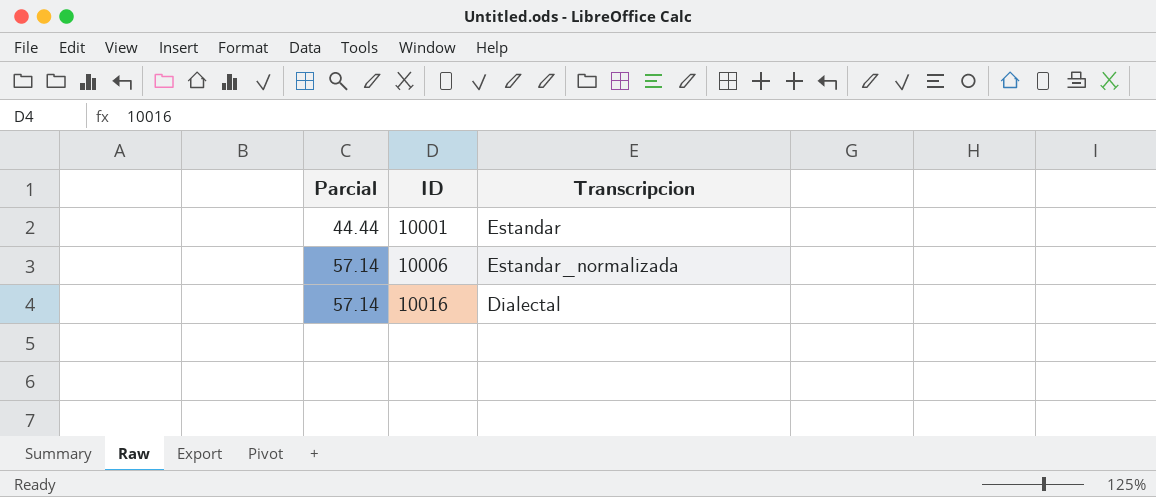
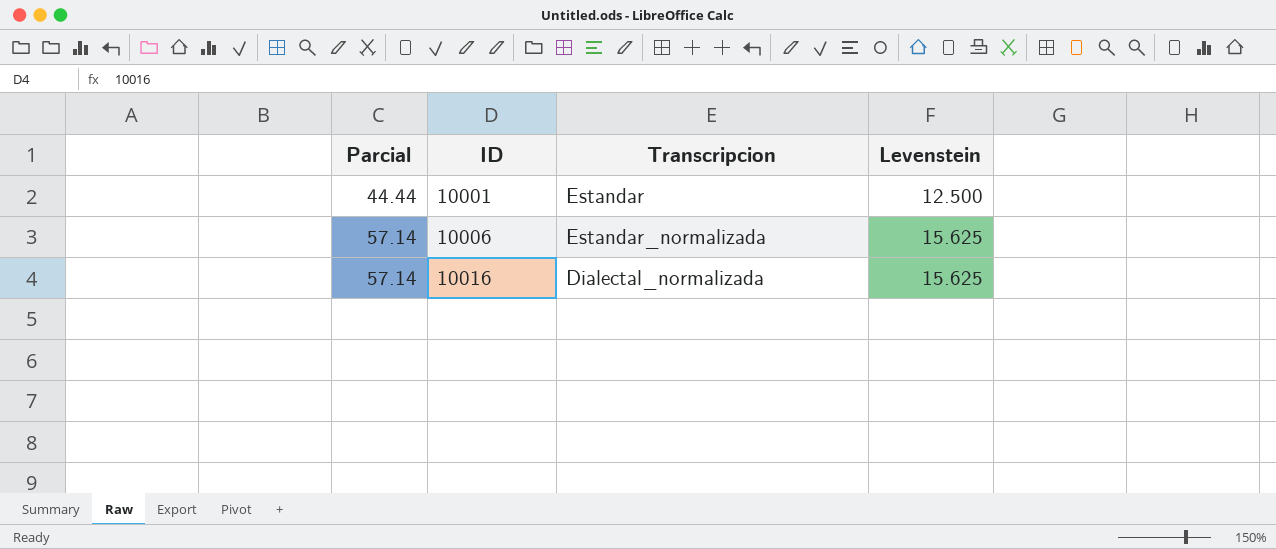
column Levenstein | position: none -> 4
10016 | Transcripcion: Dialectal -> Dialectal_normalizada

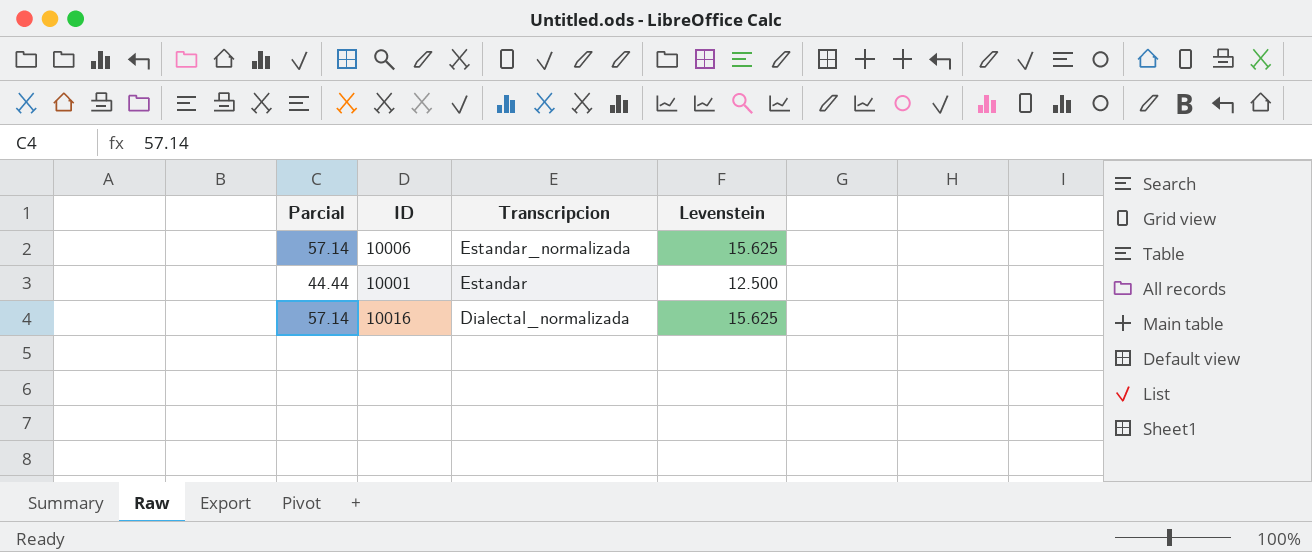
row order: Parcial ascending -> Transcripcion descending

